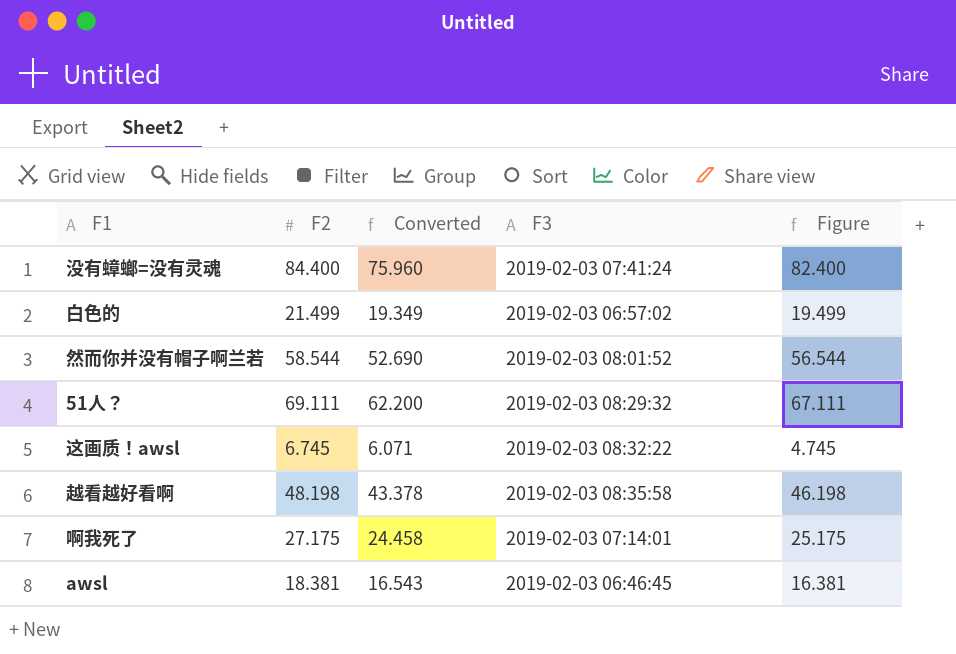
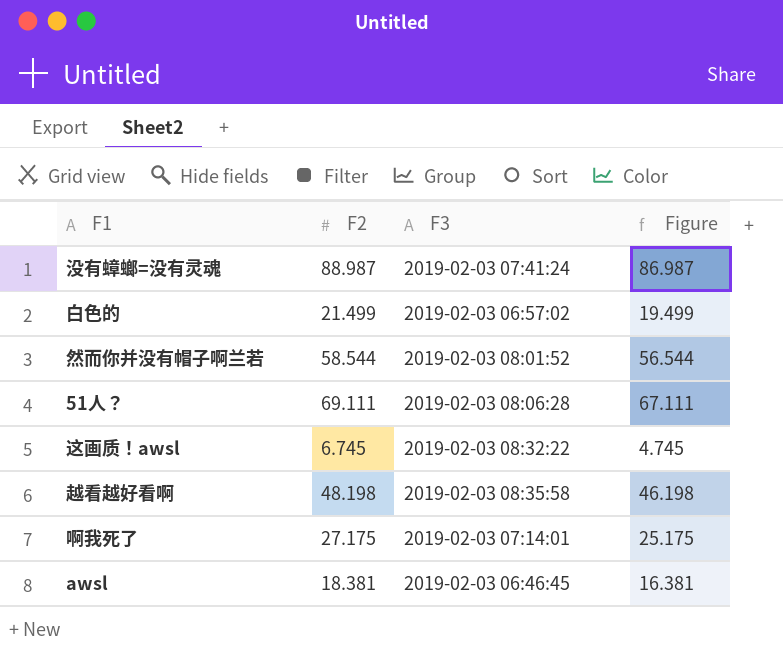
column Converted | formula: [F2] * 0.9 -> none
没有蟑螂=没有灵魂 | F2: 84.400 -> 88.987
没有蟑螂=没有灵魂 | Figure: 82.400 -> 86.987
51人？ | F3: 2019-02-03 08:29:32 -> 2019-02-03 08:06:28

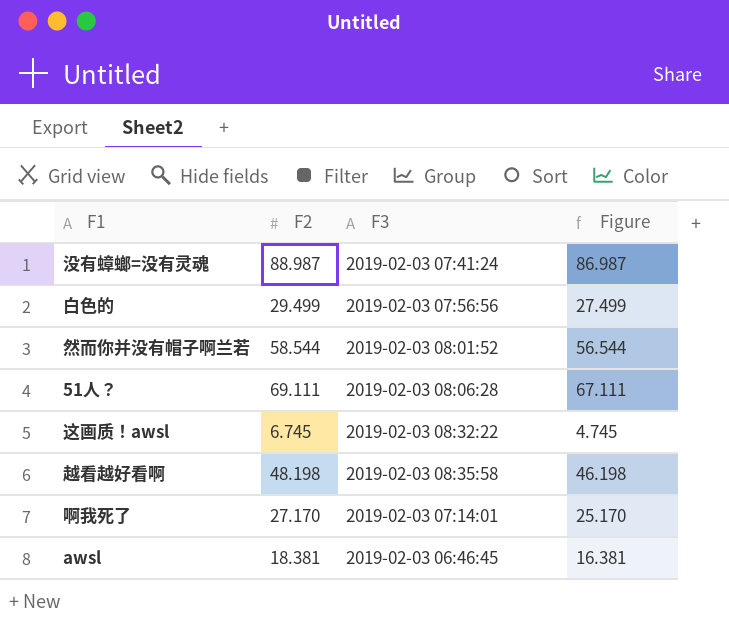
白色的 | F2: 21.499 -> 29.499
白色的 | F3: 2019-02-03 06:57:02 -> 2019-02-03 07:56:56
白色的 | Figure: 19.499 -> 27.499
啊我死了 | F2: 27.175 -> 27.170
啊我死了 | Figure: 25.175 -> 25.170

